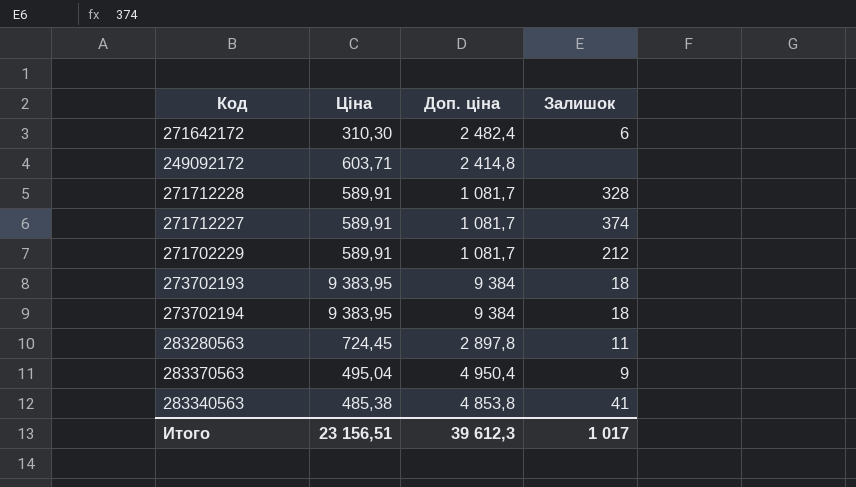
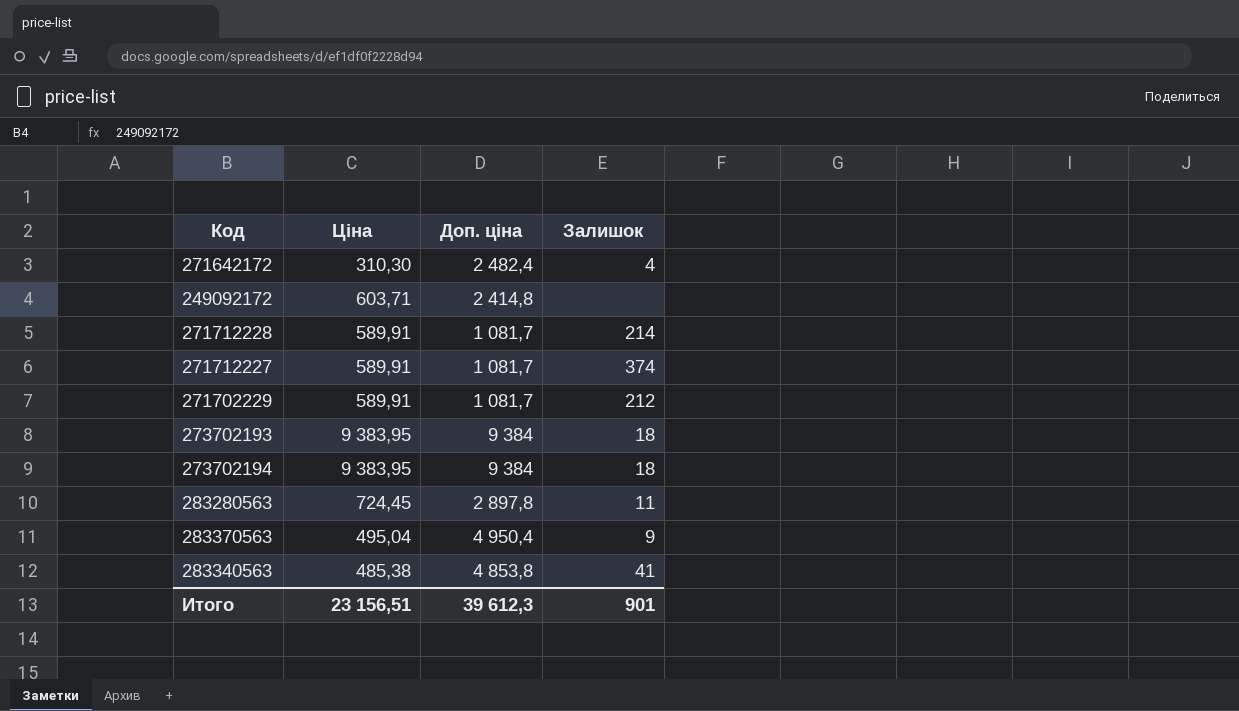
271642172 | Залишок: 6 -> 4
271712228 | Залишок: 328 -> 214
Итого | Залишок: 1 017 -> 901

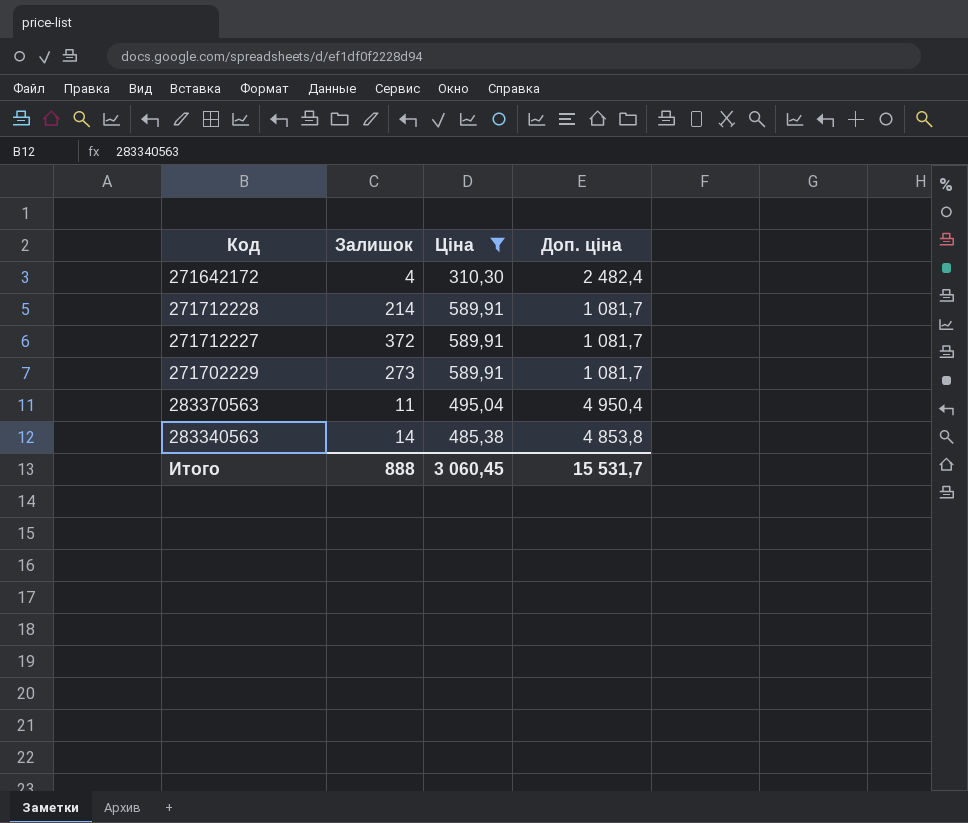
filter: none -> Ціна <= 589,91
column Залишок | position: 4 -> 2
271712227 | Залишок: 374 -> 372
271702229 | Залишок: 212 -> 273
283370563 | Залишок: 9 -> 11
283340563 | Залишок: 41 -> 14
Итого | Залишок: 901 -> 888
Итого | Ціна: 23 156,51 -> 3 060,45
Итого | Доп. ціна: 39 612,3 -> 15 531,7

